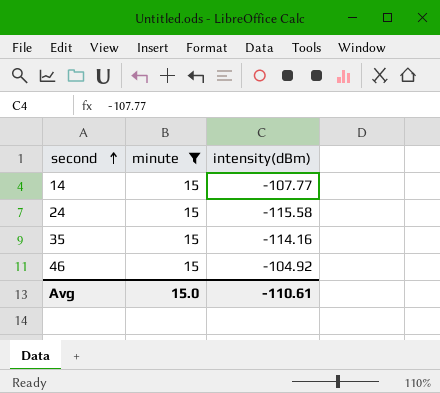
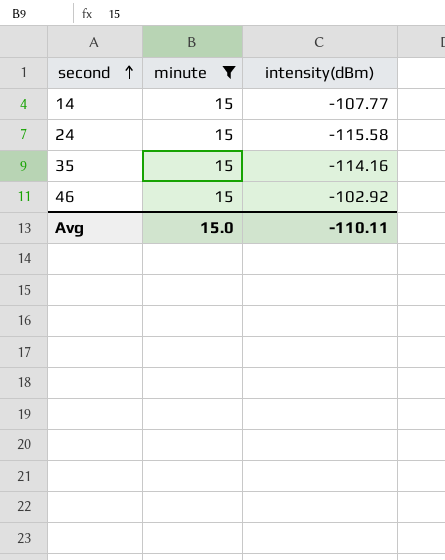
46 | intensity(dBm): -104.92 -> -102.92
Avg | intensity(dBm): -110.61 -> -110.11

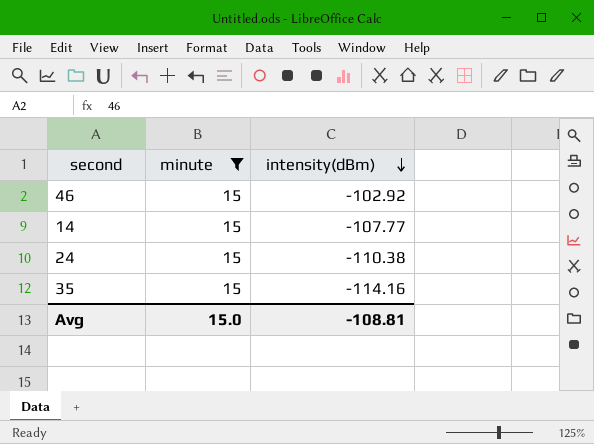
row order: second ascending -> intensity(dBm) descending
24 | intensity(dBm): -115.58 -> -110.38
Avg | intensity(dBm): -110.11 -> -108.81

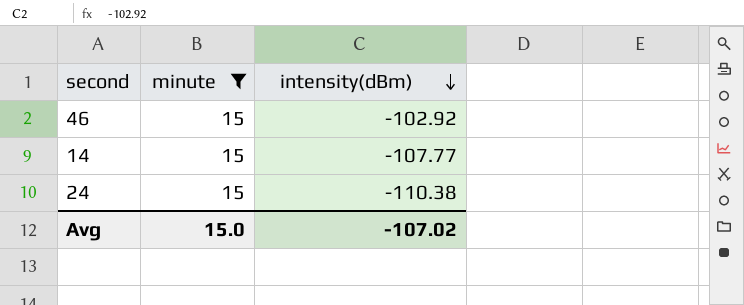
row 35: 15 | -114.16 -> none
Avg | intensity(dBm): -108.81 -> -107.02

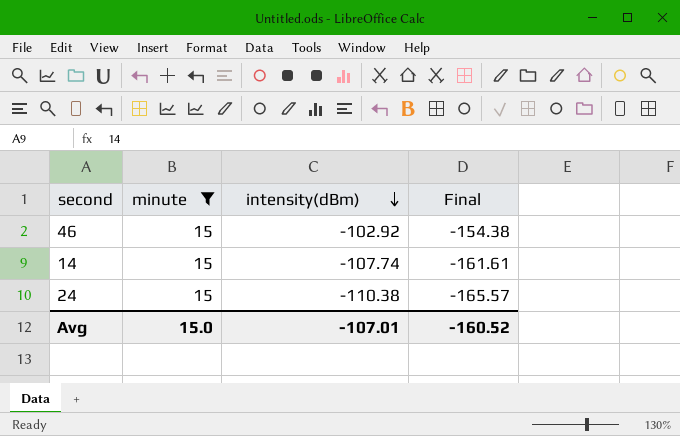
column Final | formula: none -> [intensity(dBm)] * 1.5
14 | intensity(dBm): -107.77 -> -107.74
Avg | intensity(dBm): -107.02 -> -107.01

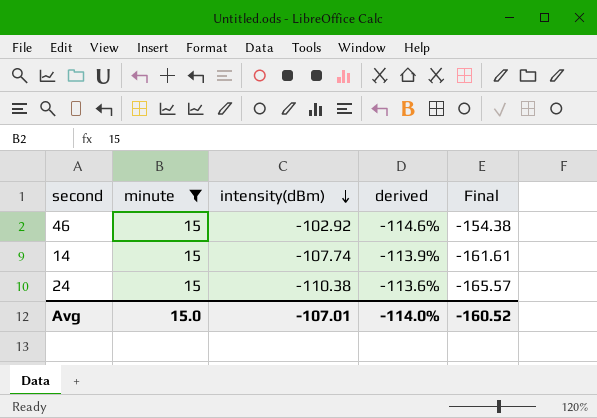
column derived | formula: none -> ([minute] - [intensity(dBm)]) / [intensity(dBm)]

